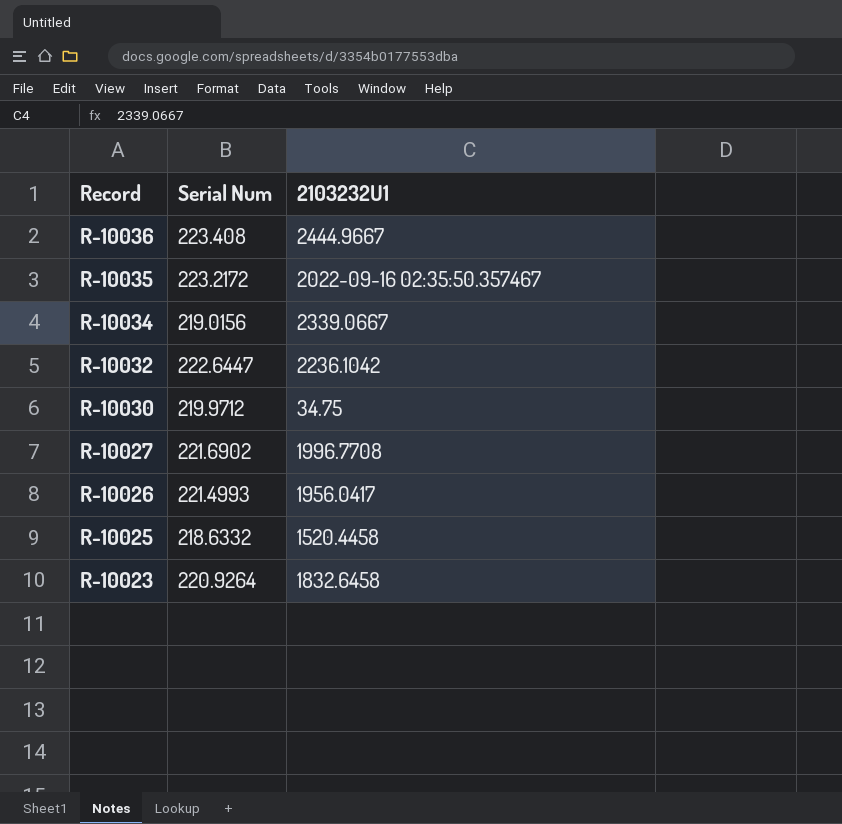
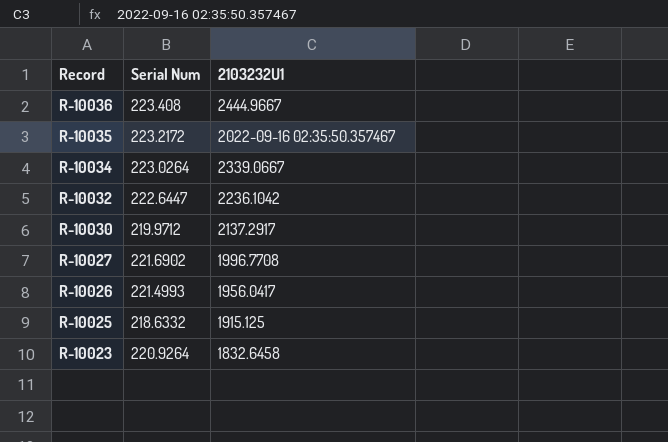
R-10034 | Serial Num: 219.0156 -> 223.0264
R-10030 | 2103232U1: 34.75 -> 2137.2917
R-10025 | 2103232U1: 1520.4458 -> 1915.125

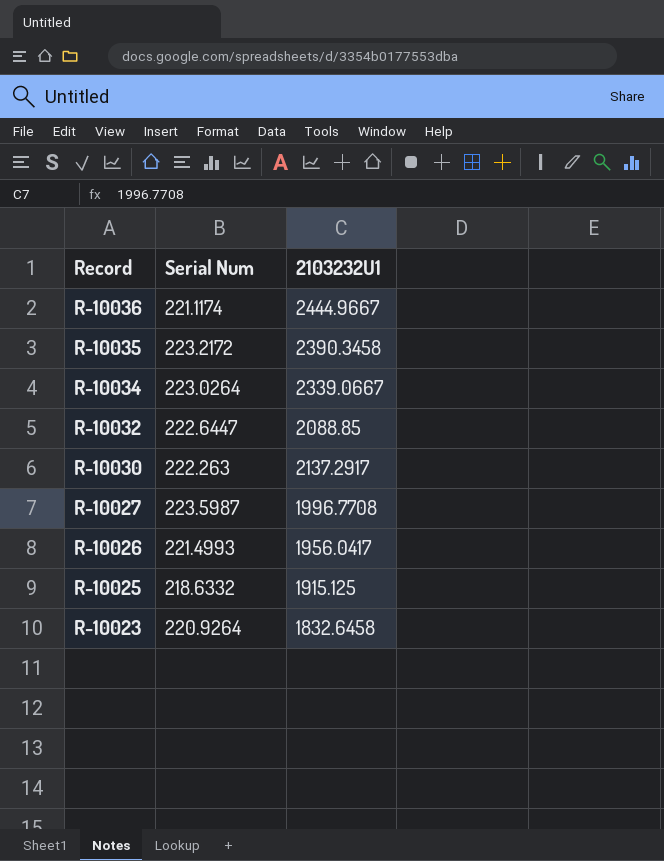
R-10036 | Serial Num: 223.408 -> 221.1174
R-10035 | 2103232U1: 2022-09-16 02:35:50.357467 -> 2390.3458
R-10032 | 2103232U1: 2236.1042 -> 2088.85
R-10030 | Serial Num: 219.9712 -> 222.263
R-10027 | Serial Num: 221.6902 -> 223.5987

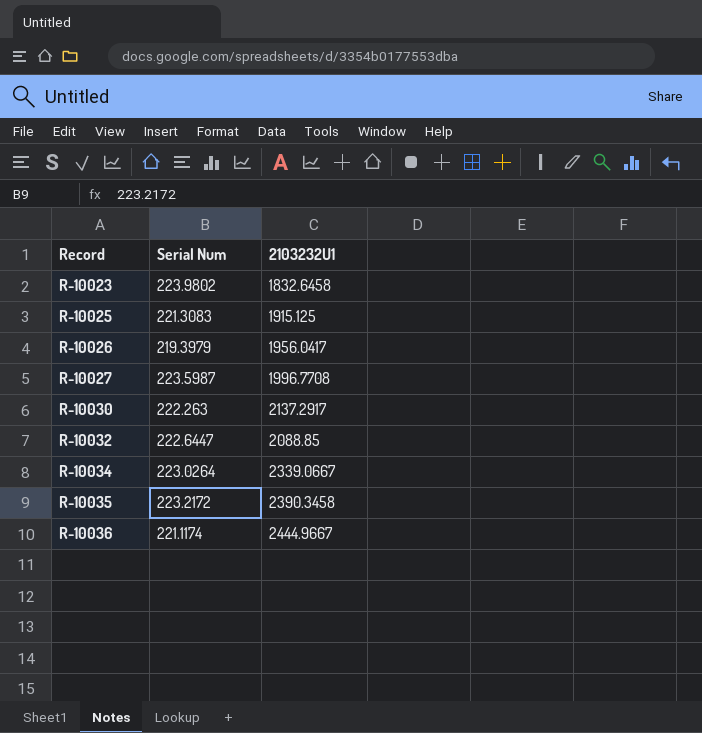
row order: Record descending -> Record ascending
R-10023 | Serial Num: 220.9264 -> 223.9802
R-10025 | Serial Num: 218.6332 -> 221.3083
R-10026 | Serial Num: 221.4993 -> 219.3979

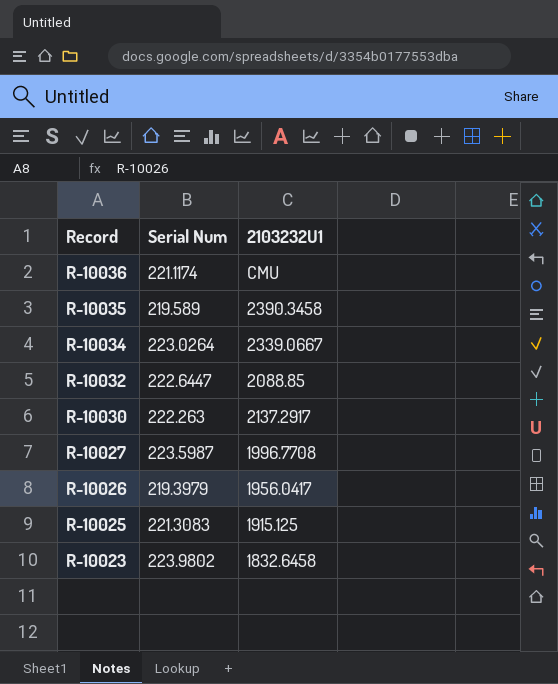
row order: Record ascending -> Record descending
R-10036 | 2103232U1: 2444.9667 -> CMU
R-10035 | Serial Num: 223.2172 -> 219.589

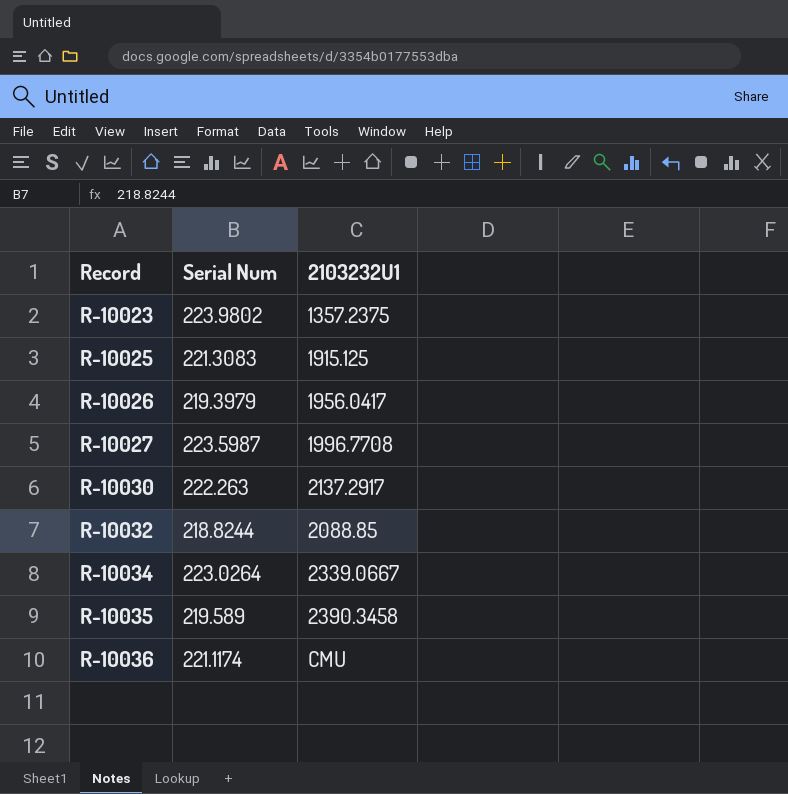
row order: Record descending -> Record ascending
R-10023 | 2103232U1: 1832.6458 -> 1357.2375
R-10032 | Serial Num: 222.6447 -> 218.8244

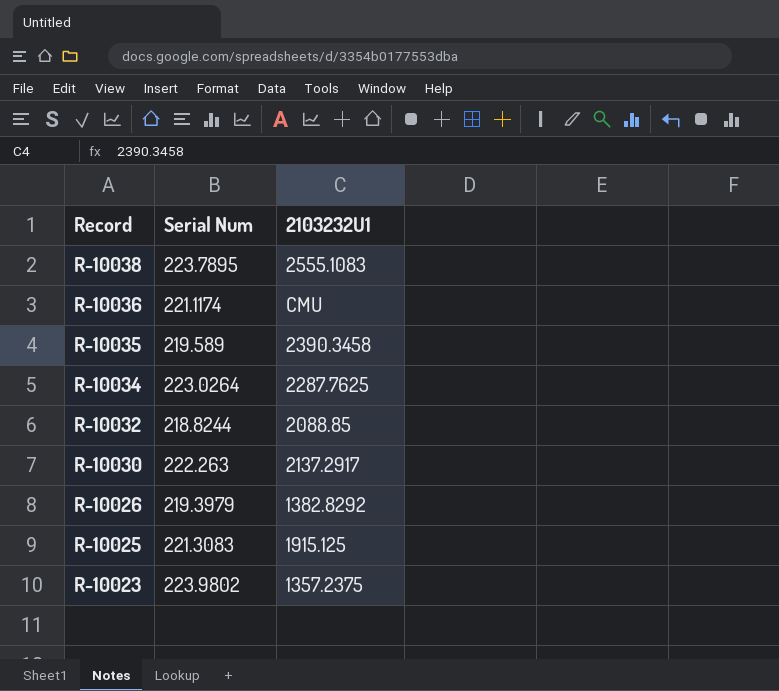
row order: Record ascending -> Record descending
row R-10027: 223.5987 | 1996.7708 -> none
row R-10038: none -> 223.7895 | 2555.1083
R-10034 | 2103232U1: 2339.0667 -> 2287.7625
R-10026 | 2103232U1: 1956.0417 -> 1382.8292

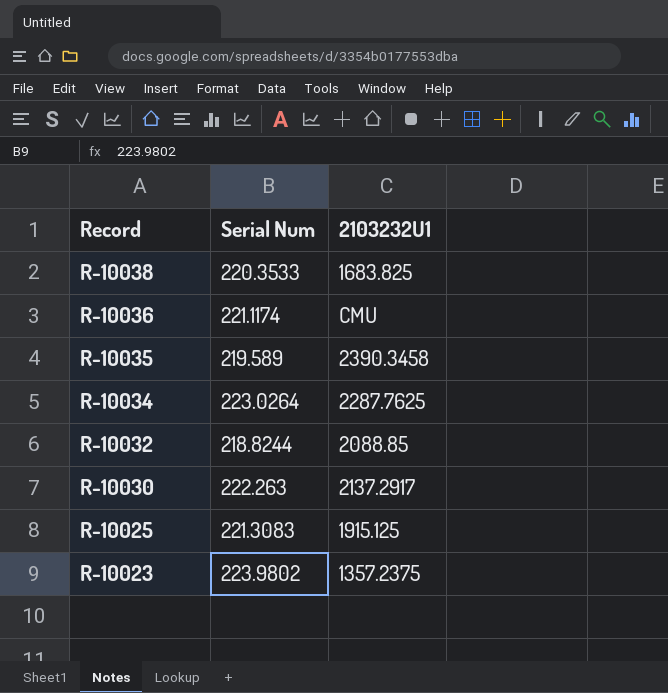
row R-10026: 219.3979 | 1382.8292 -> none
R-10038 | Serial Num: 223.7895 -> 220.3533
R-10038 | 2103232U1: 2555.1083 -> 1683.825

